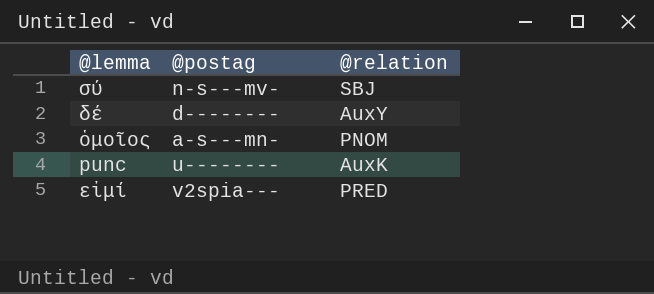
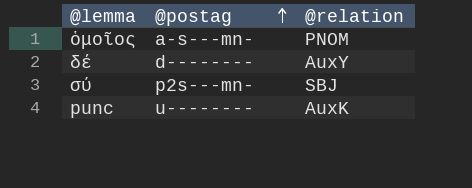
row order: none -> @postag ascending
row εἰμί: v2spia--- | PRED -> none
σύ | @postag: n-s---mv- -> p2s---mn-

